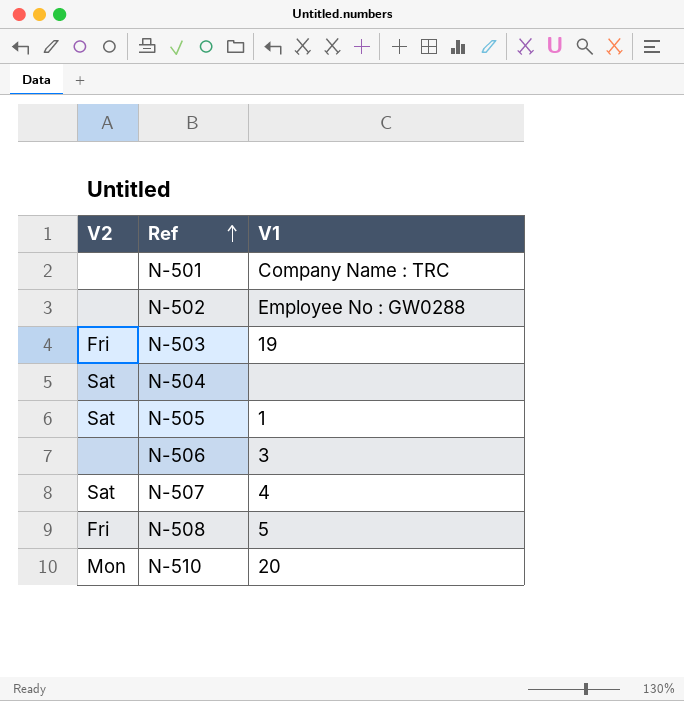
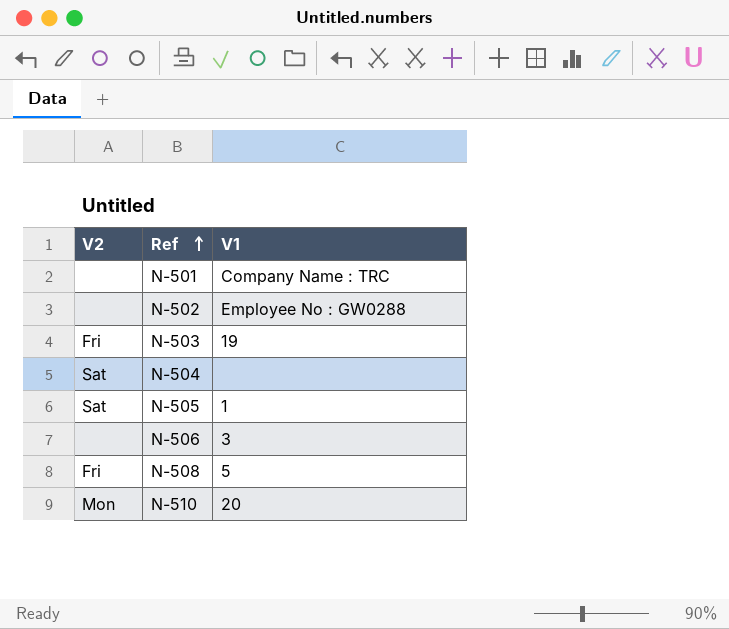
row N-507: Sat | 4 -> none

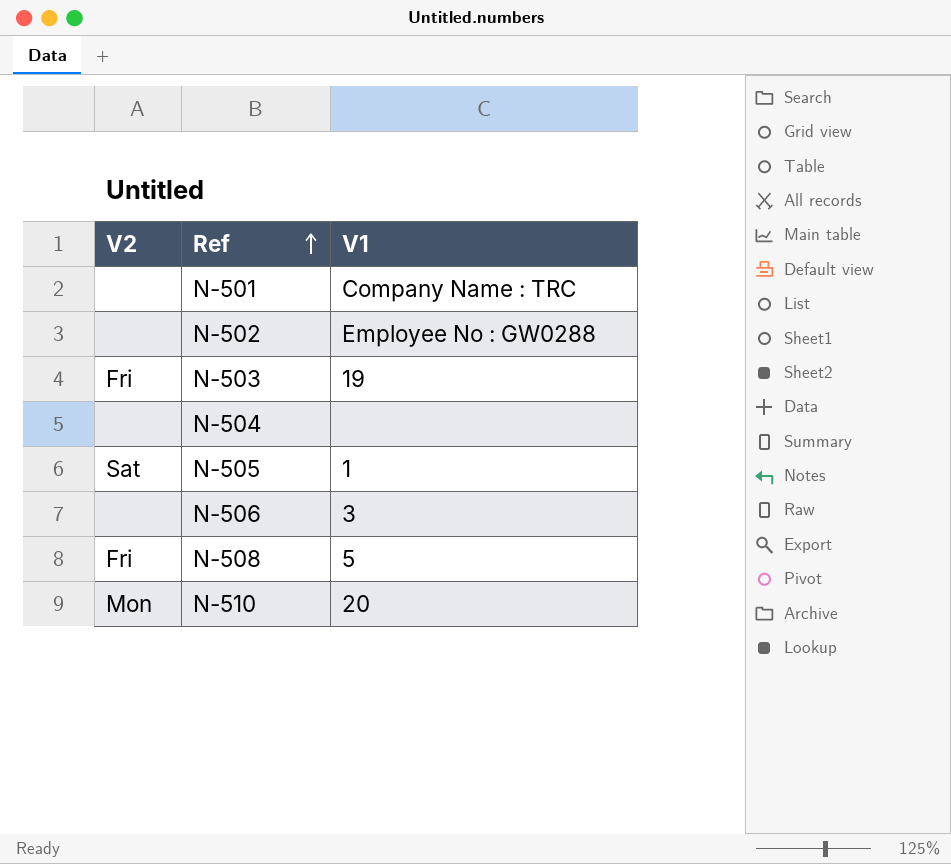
N-504 | V2: Sat -> none

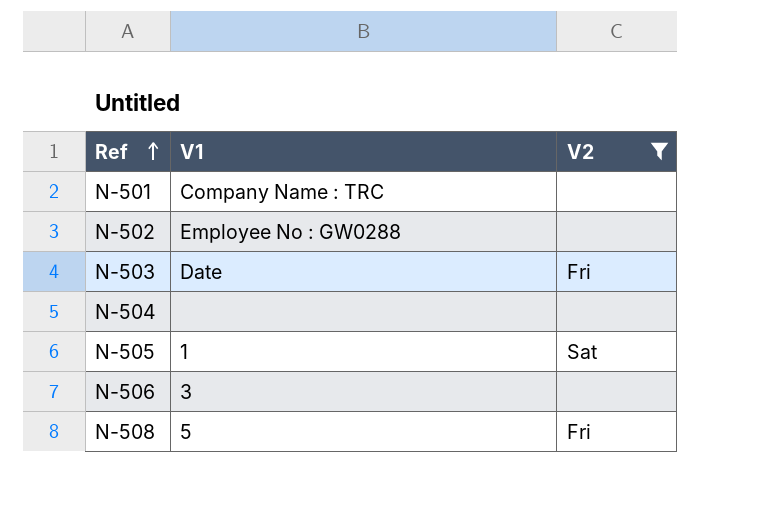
filter: none -> V2 != Mon
column V2 | position: 1 -> 3
N-503 | V1: 19 -> Date

